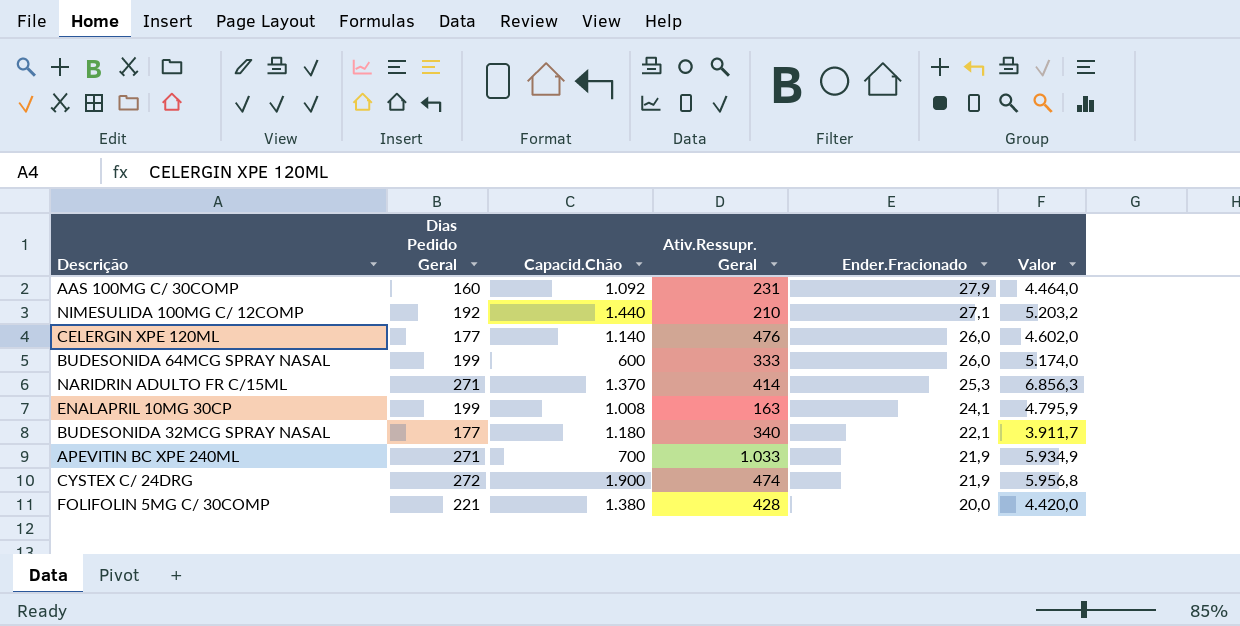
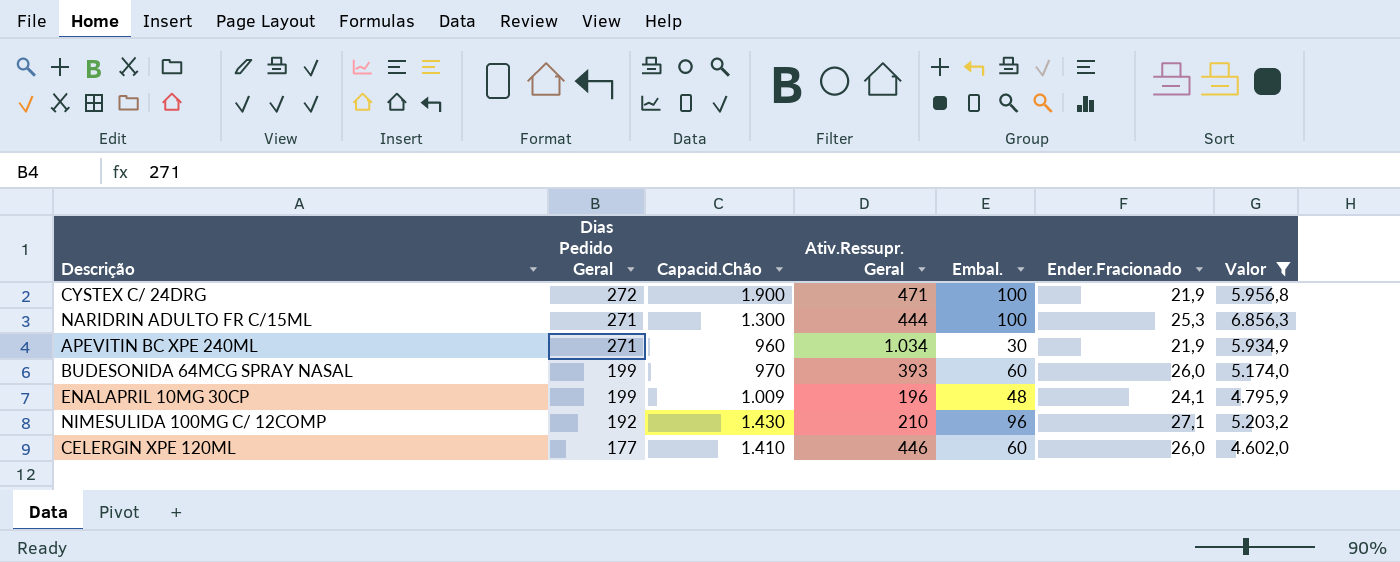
filter: none -> Valor >= 4.602,0
row order: Ender.Fracionado descending -> Dias Pedido Geral descending
column Embal. | position: none -> 5
CYSTEX C/ 24DRG | Ativ.Ressupr. Geral: 474 -> 471
NARIDRIN ADULTO FR C/15ML | Capacid.Chão: 1.370 -> 1.300
NARIDRIN ADULTO FR C/15ML | Ativ.Ressupr. Geral: 414 -> 444
APEVITIN BC XPE 240ML | Capacid.Chão: 700 -> 960
APEVITIN BC XPE 240ML | Ativ.Ressupr. Geral: 1.033 -> 1.034
BUDESONIDA 64MCG SPRAY NASAL | Capacid.Chão: 600 -> 970
BUDESONIDA 64MCG SPRAY NASAL | Ativ.Ressupr. Geral: 333 -> 393
ENALAPRIL 10MG 30CP | Capacid.Chão: 1.008 -> 1.009
ENALAPRIL 10MG 30CP | Ativ.Ressupr. Geral: 163 -> 196
NIMESULIDA 100MG C/ 12COMP | Capacid.Chão: 1.440 -> 1.430
CELERGIN XPE 120ML | Capacid.Chão: 1.140 -> 1.410
CELERGIN XPE 120ML | Ativ.Ressupr. Geral: 476 -> 446

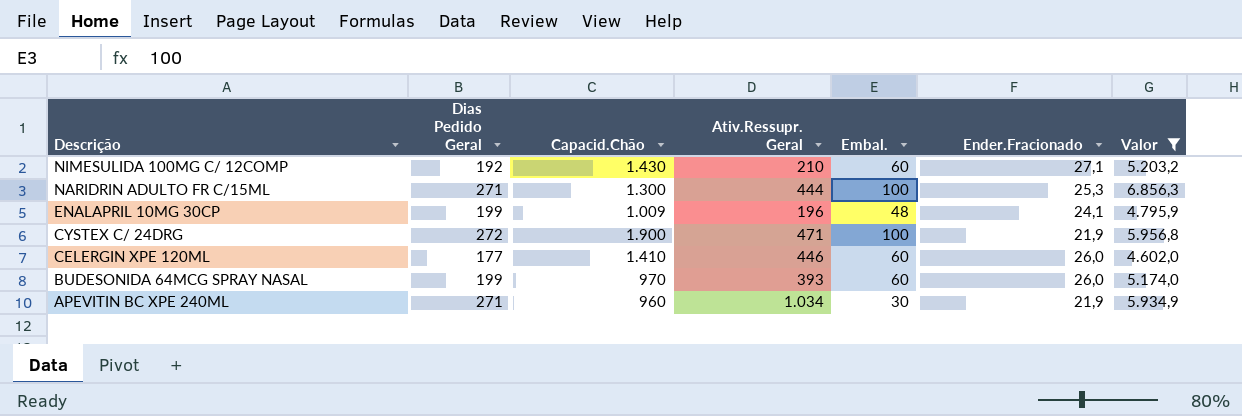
row order: Dias Pedido Geral descending -> Descrição descending
NIMESULIDA 100MG C/ 12COMP | Embal.: 96 -> 60

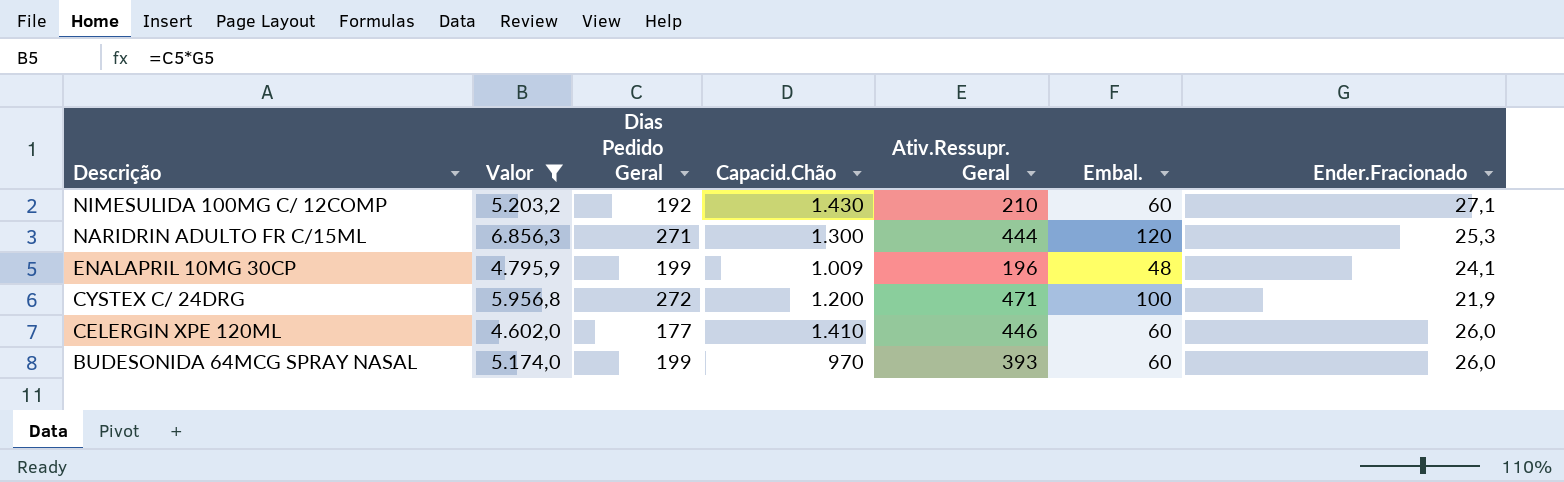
column Valor | position: 7 -> 2
row APEVITIN BC XPE 240ML: 271 | 960 | 1.034 | 30 | 21,9 | 5.934,9 -> none
NARIDRIN ADULTO FR C/15ML | Embal.: 100 -> 120
CYSTEX C/ 24DRG | Capacid.Chão: 1.900 -> 1.200

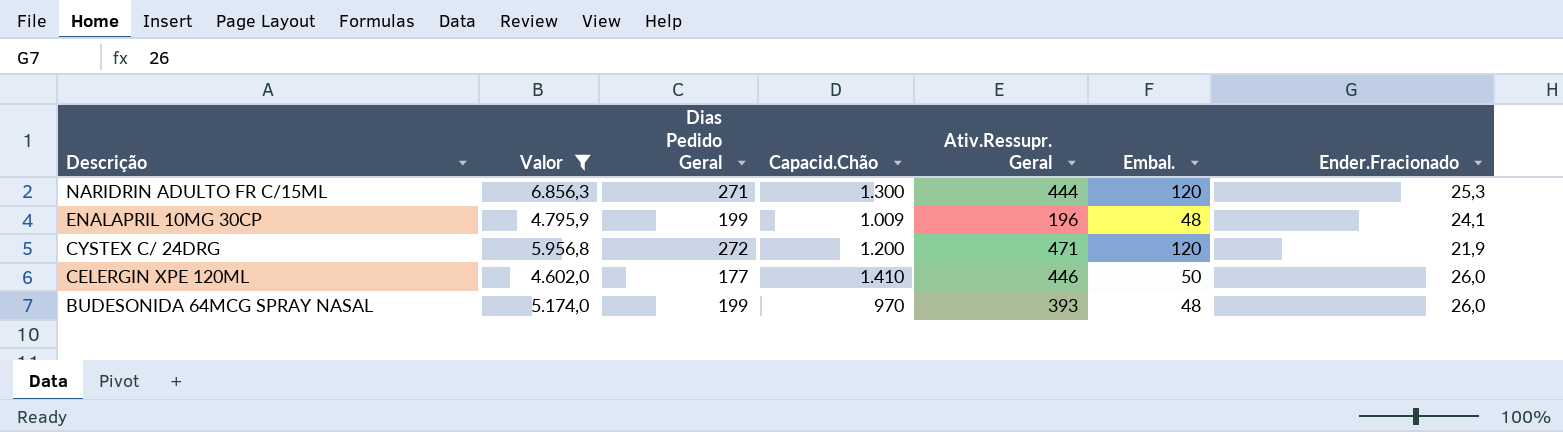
row NIMESULIDA 100MG C/ 12COMP: 5.203,2 | 192 | 1.430 | 210 | 60 | 27,1 -> none
CYSTEX C/ 24DRG | Embal.: 100 -> 120
CELERGIN XPE 120ML | Embal.: 60 -> 50
BUDESONIDA 64MCG SPRAY NASAL | Embal.: 60 -> 48

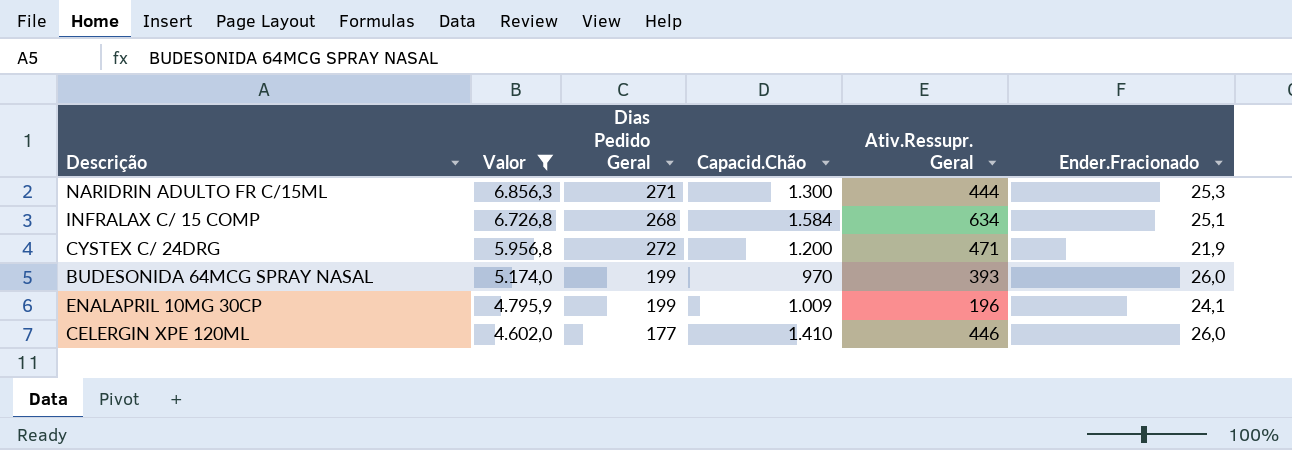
row order: Descrição descending -> Valor descending
column Embal. | position: 6 -> none
row INFRALAX C/ 15 COMP: none -> 6.726,8 | 268 | 1.584 | 634 | 25,1

